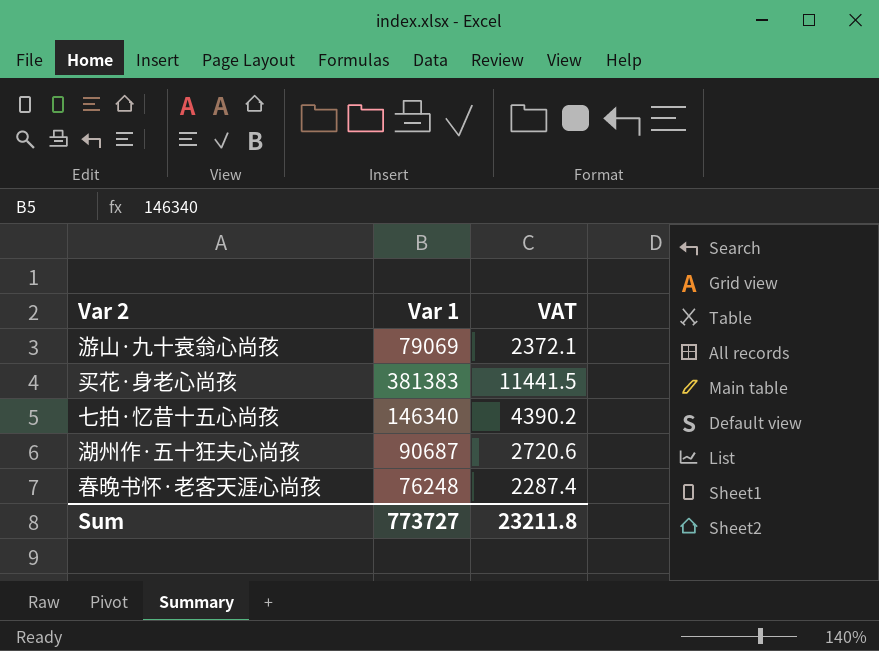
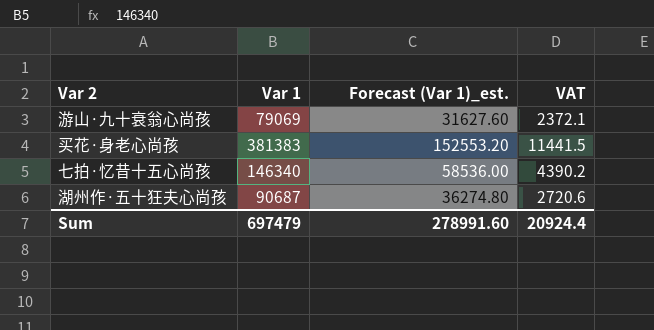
column Forecast (Var 1)_est. | formula: none -> [Var 1] * 0.4
row 春晚书怀·老客天涯心尚孩: 76248 | 2287.4 -> none
Sum | Var 1: 773727 -> 697479
Sum | VAT: 23211.8 -> 20924.4

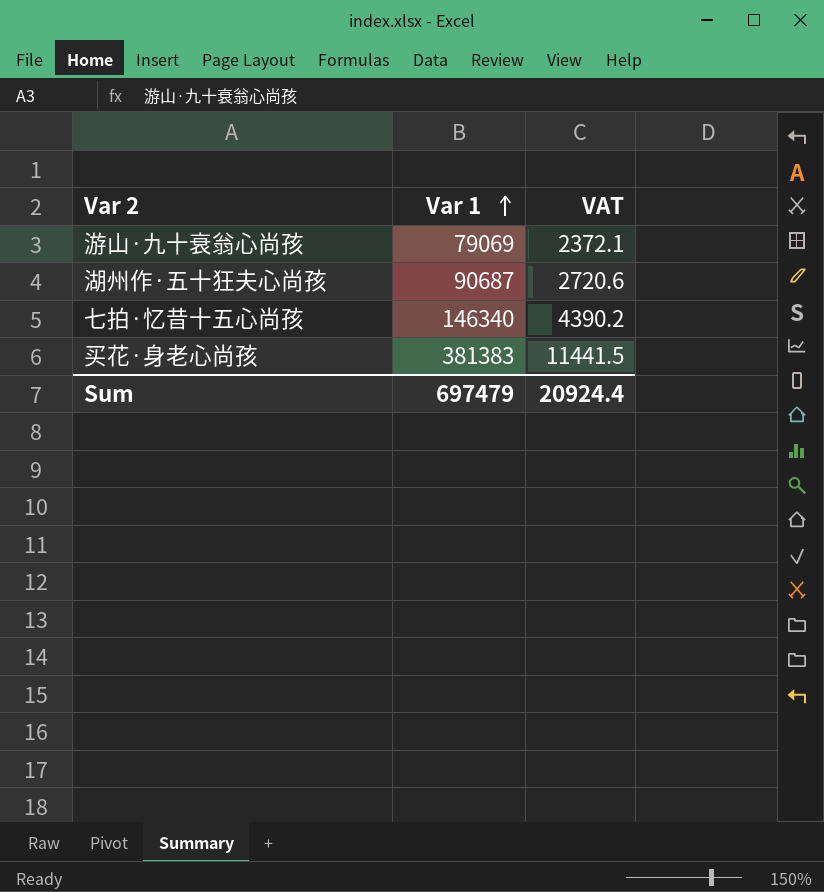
row order: none -> Var 1 ascending
column Forecast (Var 1)_est. | formula: [Var 1] * 0.4 -> none

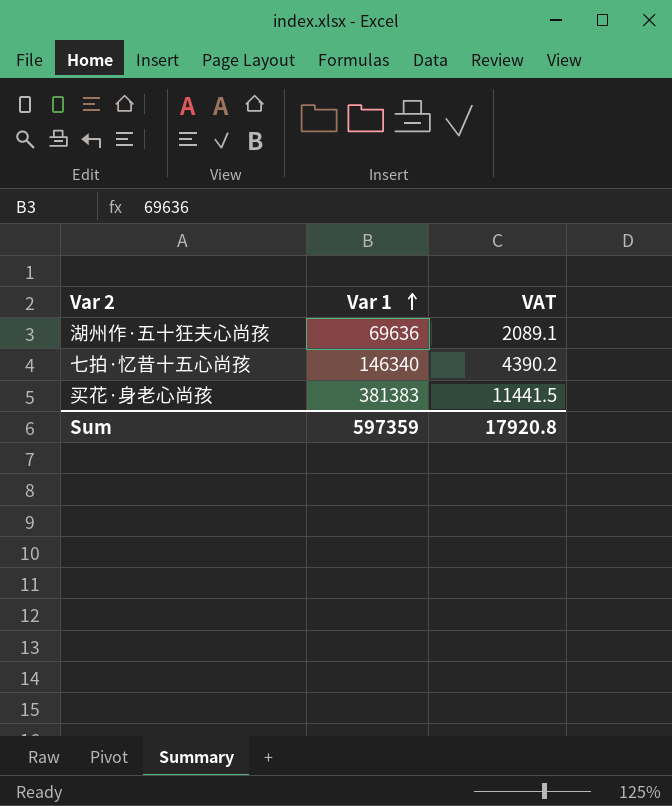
row 游山·九十衰翁心尚孩: 79069 | 2372.1 -> none
湖州作·五十狂夫心尚孩 | Var 1: 90687 -> 69636
湖州作·五十狂夫心尚孩 | VAT: 2720.6 -> 2089.1
Sum | Var 1: 697479 -> 597359
Sum | VAT: 20924.4 -> 17920.8

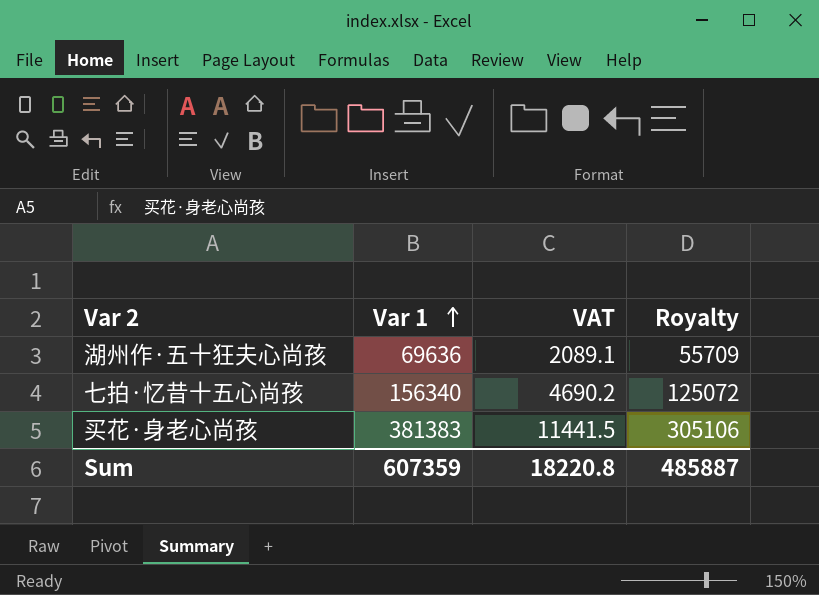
column Royalty | formula: none -> [Var 1] * 0.8
七拍·忆昔十五心尚孩 | Var 1: 146340 -> 156340
七拍·忆昔十五心尚孩 | VAT: 4390.2 -> 4690.2
Sum | Var 1: 597359 -> 607359
Sum | VAT: 17920.8 -> 18220.8

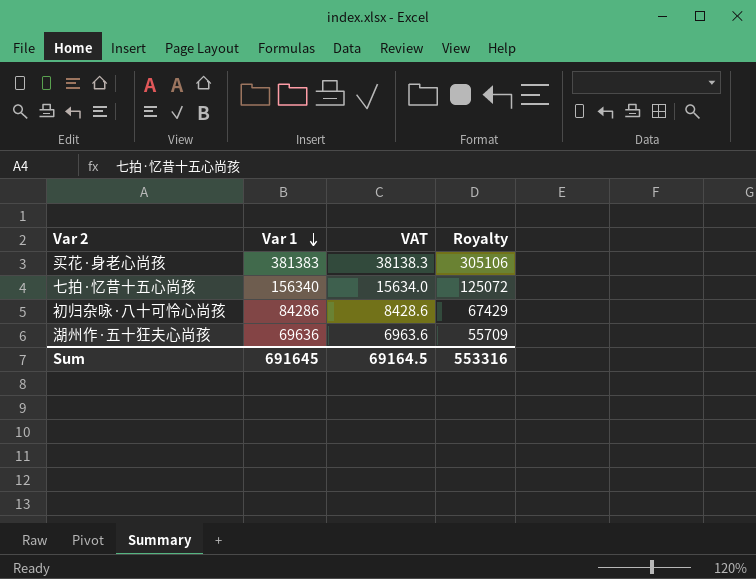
row order: Var 1 ascending -> Var 1 descending
column VAT | formula: [Var 1] * 0.03 -> [Var 1] * 0.1
row 初归杂咏·八十可怜心尚孩: none -> 84286 | 8428.6 | 67429
Sum | Var 1: 607359 -> 691645
Sum | VAT: 18220.8 -> 69164.5
Sum | Royalty: 485887 -> 553316

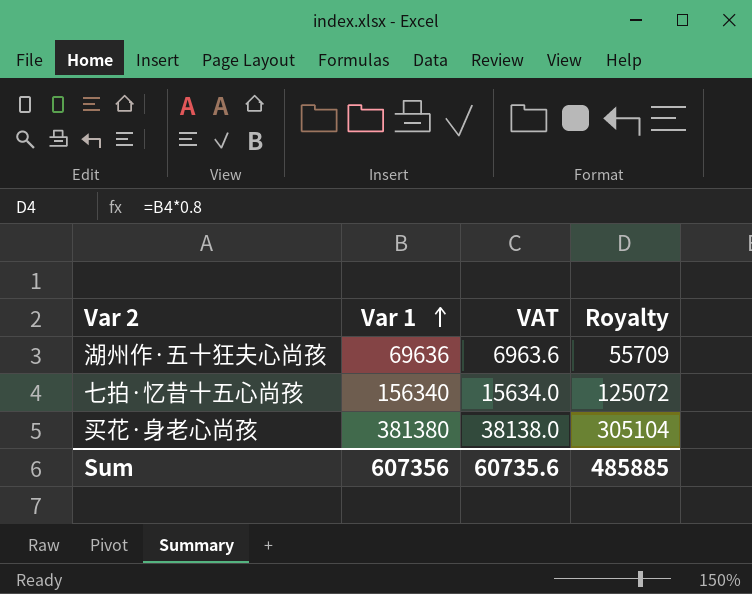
row order: Var 1 descending -> Var 1 ascending
row 初归杂咏·八十可怜心尚孩: 84286 | 8428.6 | 67429 -> none
买花·身老心尚孩 | Var 1: 381383 -> 381380
买花·身老心尚孩 | VAT: 38138.3 -> 38138.0
买花·身老心尚孩 | Royalty: 305106 -> 305104
Sum | Var 1: 691645 -> 607356
Sum | VAT: 69164.5 -> 60735.6
Sum | Royalty: 553316 -> 485885

